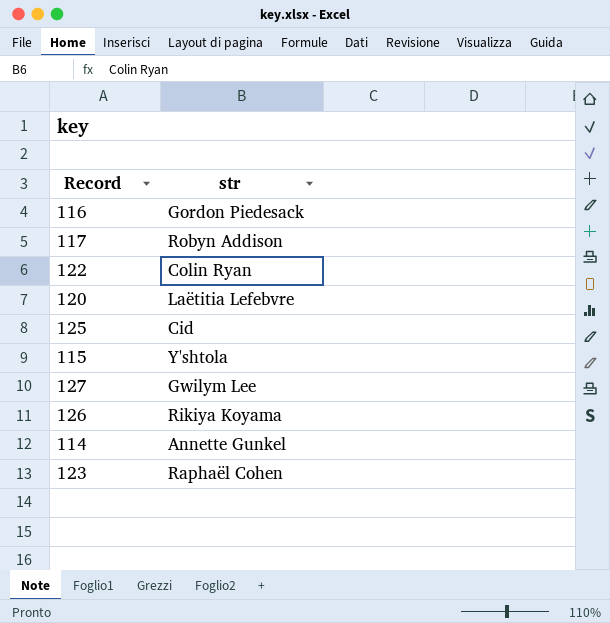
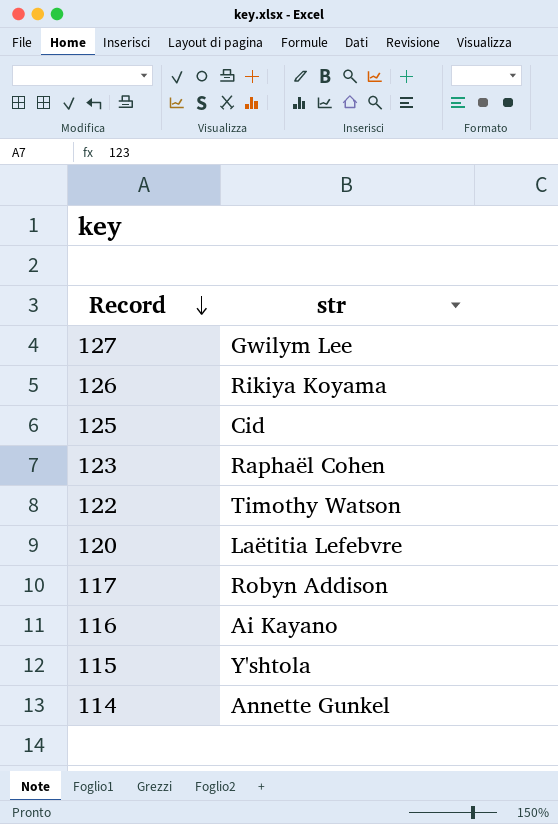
row order: none -> Record descending
122 | str: Colin Ryan -> Timothy Watson
116 | str: Gordon Piedesack -> Ai Kayano

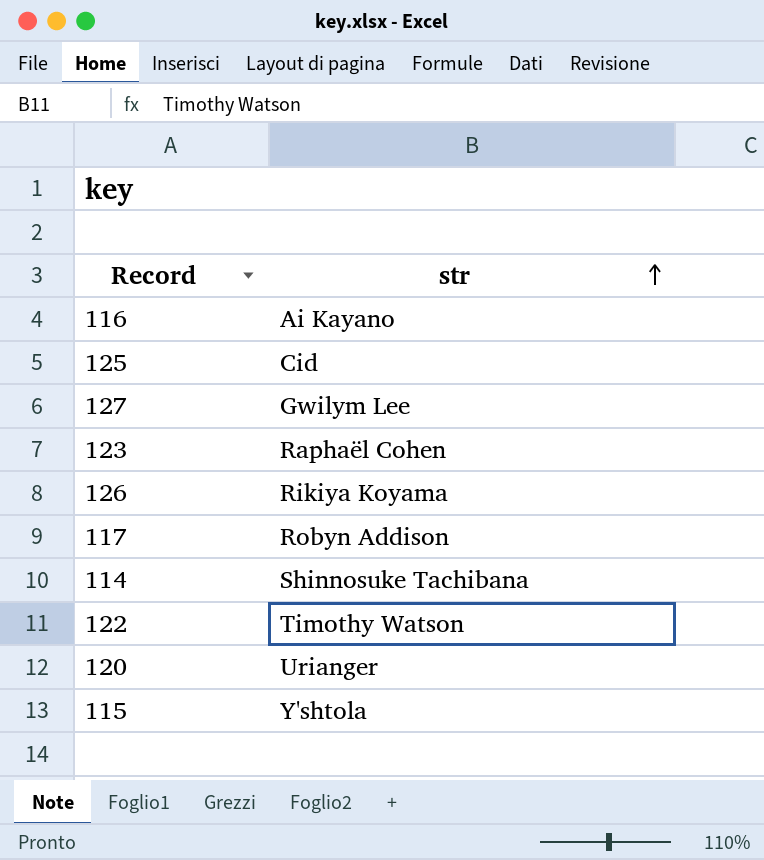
row order: Record descending -> str ascending
114 | str: Annette Gunkel -> Shinnosuke Tachibana
120 | str: Laëtitia Lefebvre -> Urianger

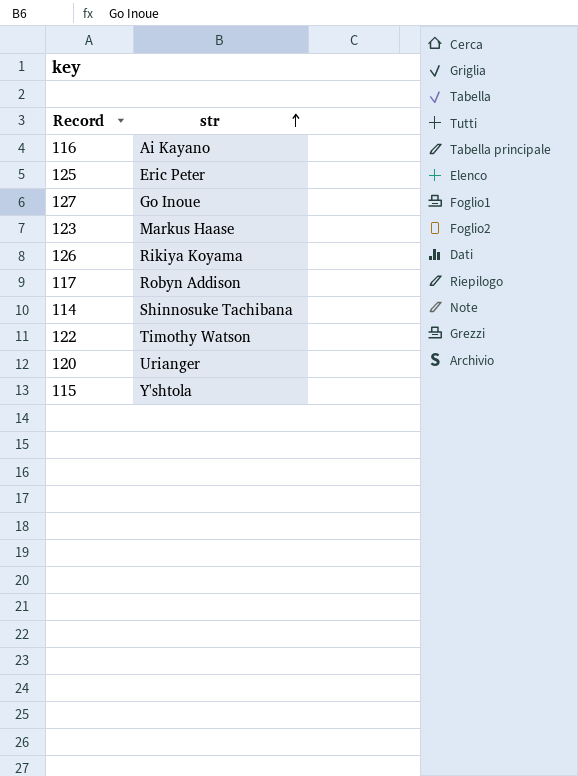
125 | str: Cid -> Eric Peter
127 | str: Gwilym Lee -> Go Inoue
123 | str: Raphaël Cohen -> Markus Haase

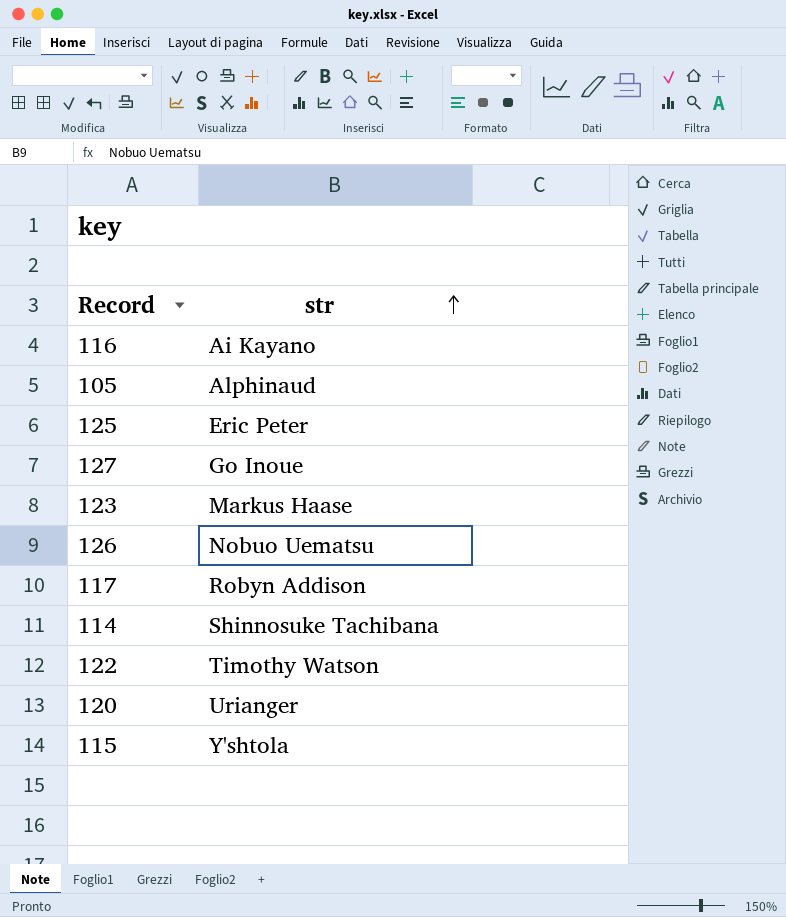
row 105: none -> Alphinaud
126 | str: Rikiya Koyama -> Nobuo Uematsu

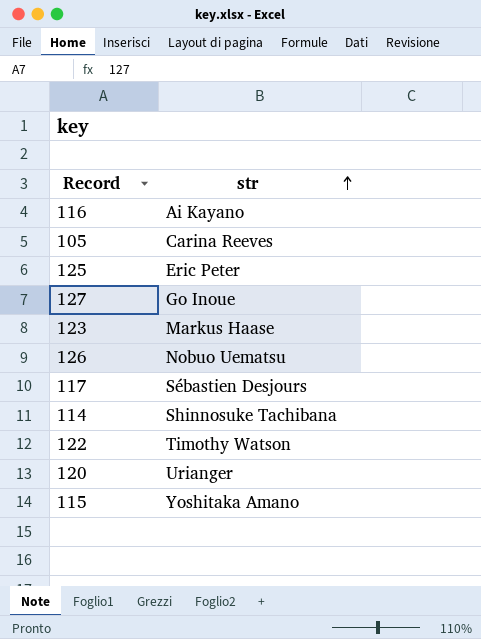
105 | str: Alphinaud -> Carina Reeves
117 | str: Robyn Addison -> Sébastien Desjours
115 | str: Y'shtola -> Yoshitaka Amano

